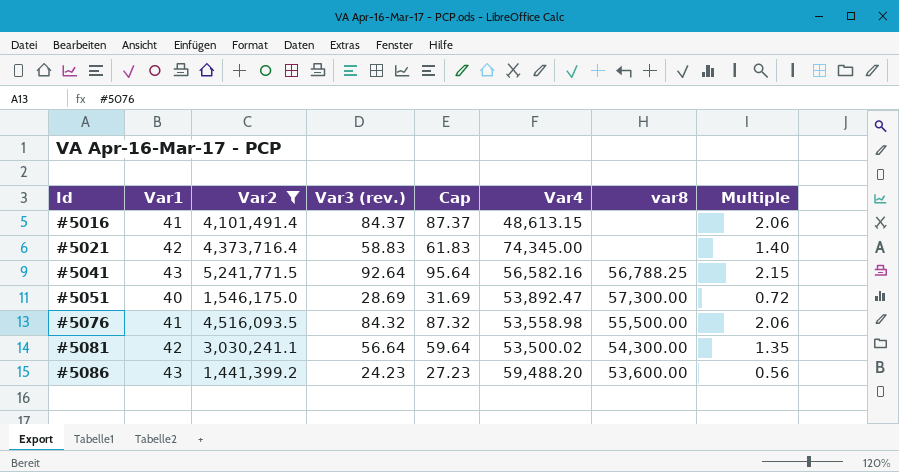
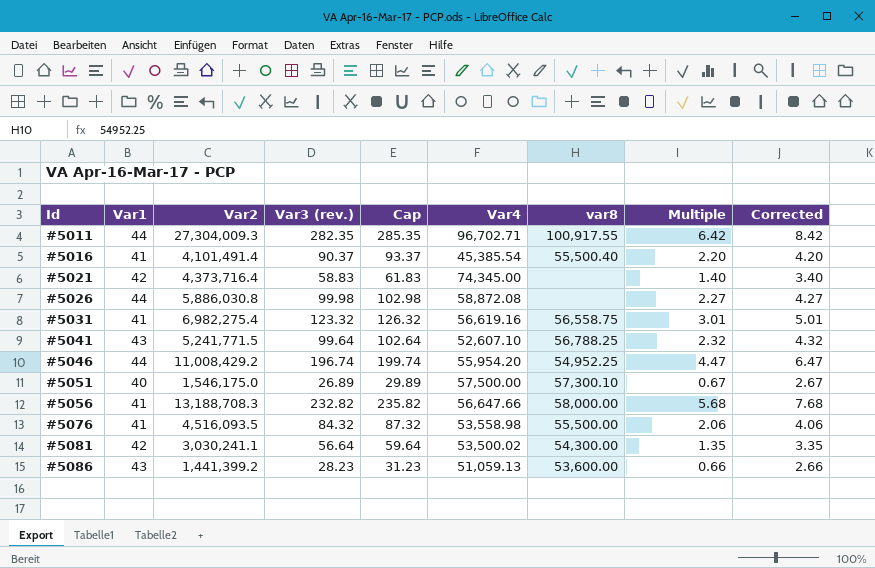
filter: Var2 <= 5,241,771.5 -> none
column Corrected | formula: none -> [Multiple] + 2
#5016 | Var3 (rev.): 84.37 -> 90.37
#5016 | Cap: 87.37 -> 93.37
#5016 | Var4: 48,613.15 -> 45,385.54
#5016 | var8: none -> 55,500.40
#5016 | Multiple: 2.06 -> 2.20
#5041 | Var3 (rev.): 92.64 -> 99.64
#5041 | Cap: 95.64 -> 102.64
#5041 | Var4: 56,582.16 -> 52,607.10
#5041 | Multiple: 2.15 -> 2.32
#5051 | Var3 (rev.): 28.69 -> 26.89
#5051 | Cap: 31.69 -> 29.89
#5051 | Var4: 53,892.47 -> 57,500.00
#5051 | var8: 57,300.00 -> 57,300.10
#5051 | Multiple: 0.72 -> 0.67
#5086 | Var3 (rev.): 24.23 -> 28.23
#5086 | Cap: 27.23 -> 31.23
#5086 | Var4: 59,488.20 -> 51,059.13
#5086 | Multiple: 0.56 -> 0.66

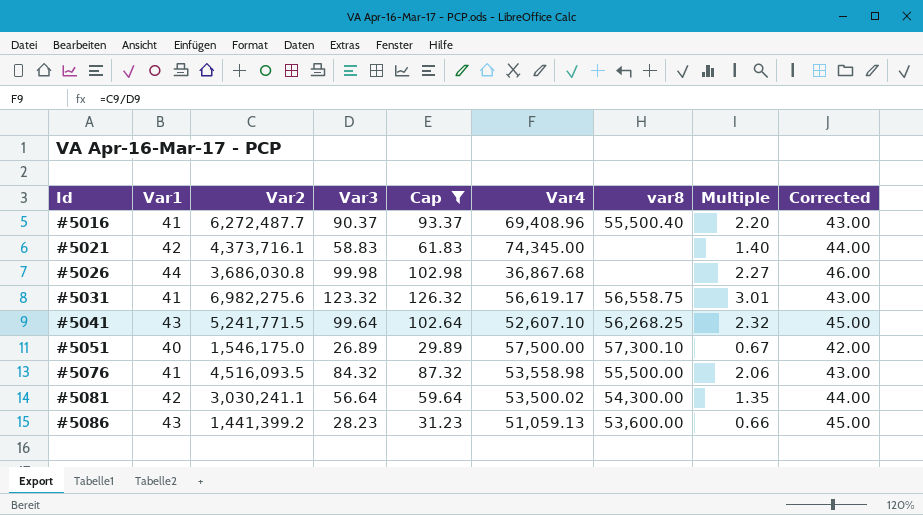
filter: none -> Cap <= 126.32
column name: Var3 (rev.) -> Var3
column Corrected | formula: [Multiple] + 2 -> [Var1] + 2
#5016 | Var2: 4,101,491.4 -> 6,272,487.7
#5016 | Var4: 45,385.54 -> 69,408.96
#5021 | Var2: 4,373,716.4 -> 4,373,716.1
#5026 | Var2: 5,886,030.8 -> 3,686,030.8
#5026 | Var4: 58,872.08 -> 36,867.68
#5031 | Var2: 6,982,275.4 -> 6,982,275.6
#5031 | Var4: 56,619.16 -> 56,619.17
#5041 | var8: 56,788.25 -> 56,268.25

